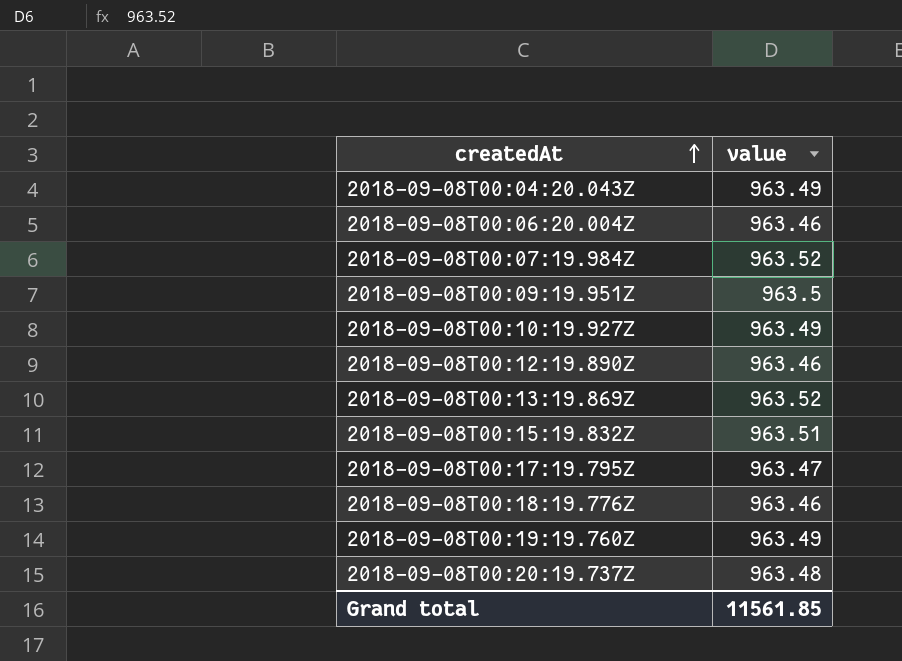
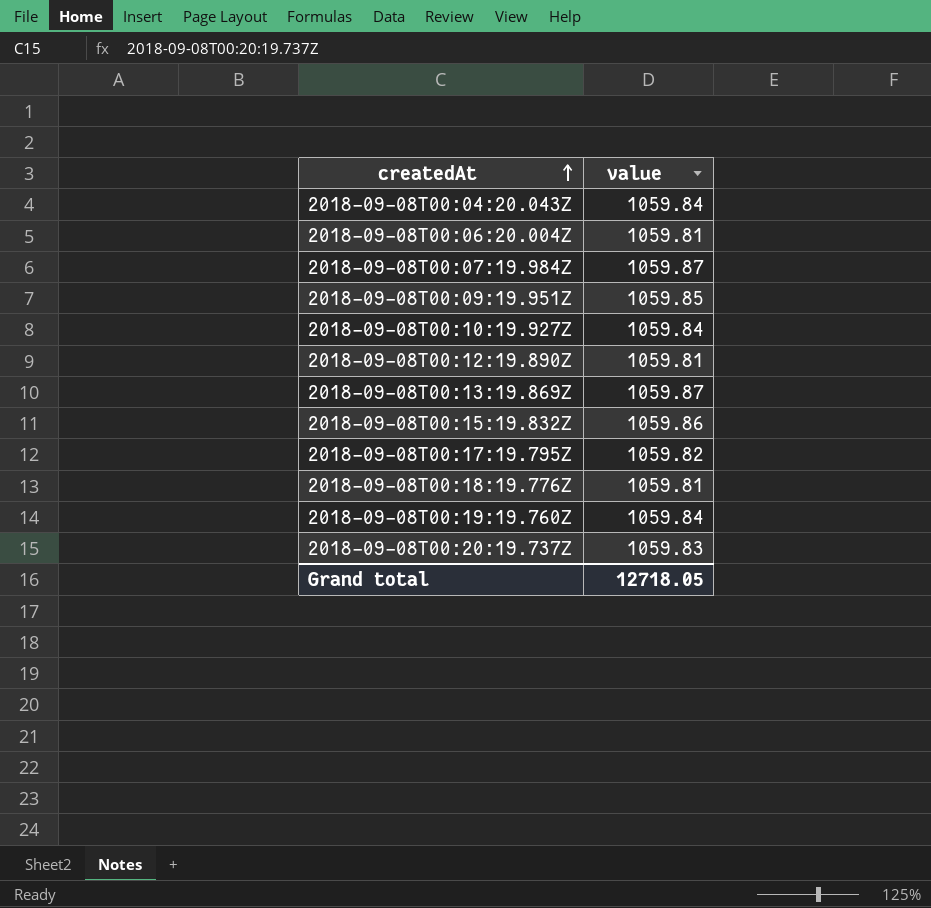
2018-09-08T00:04:20.043Z | value: 963.49 -> 1059.84
2018-09-08T00:06:20.004Z | value: 963.46 -> 1059.81
2018-09-08T00:07:19.984Z | value: 963.52 -> 1059.87
2018-09-08T00:09:19.951Z | value: 963.5 -> 1059.85
2018-09-08T00:10:19.927Z | value: 963.49 -> 1059.84
2018-09-08T00:12:19.890Z | value: 963.46 -> 1059.81
2018-09-08T00:13:19.869Z | value: 963.52 -> 1059.87
2018-09-08T00:15:19.832Z | value: 963.51 -> 1059.86
2018-09-08T00:17:19.795Z | value: 963.47 -> 1059.82
2018-09-08T00:18:19.776Z | value: 963.46 -> 1059.81
2018-09-08T00:19:19.760Z | value: 963.49 -> 1059.84
2018-09-08T00:20:19.737Z | value: 963.48 -> 1059.83
Grand total | value: 11561.85 -> 12718.05

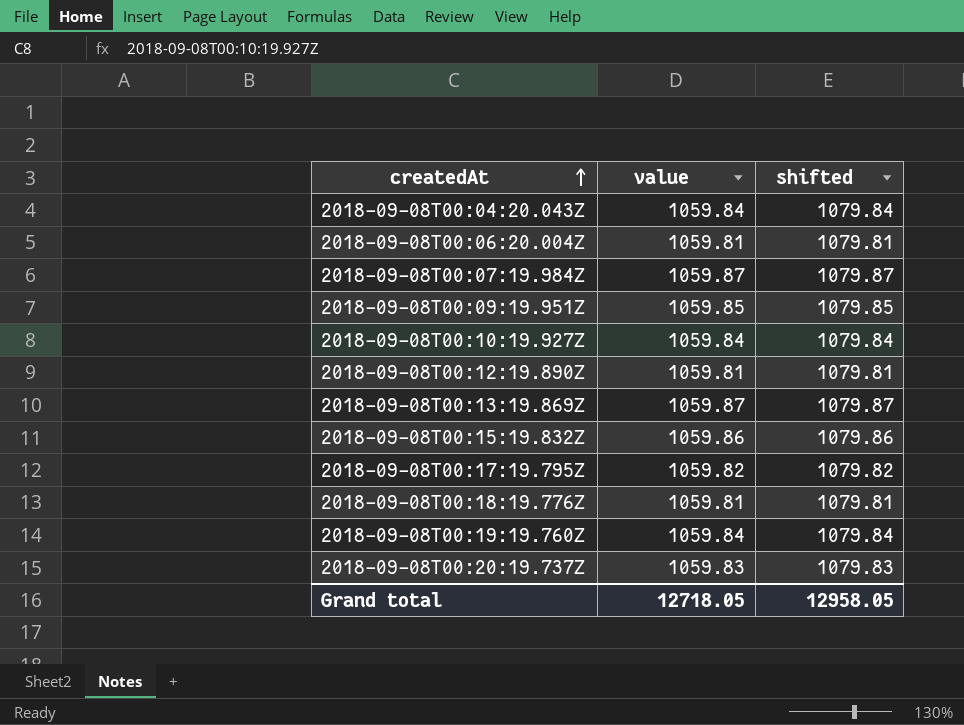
column shifted | formula: none -> [value] + 20

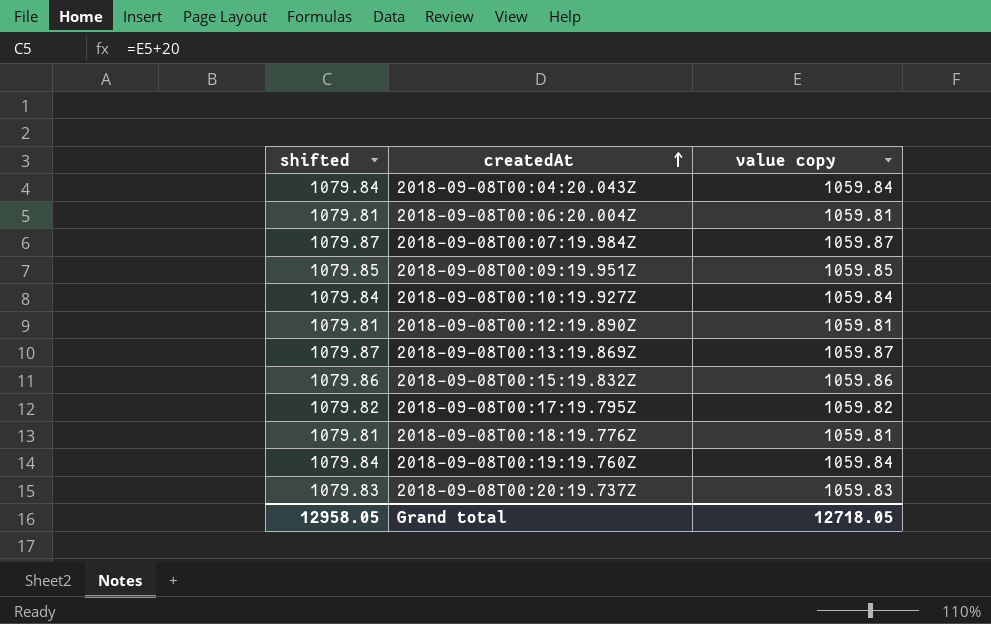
column shifted | position: 3 -> 1
column name: value -> value copy

